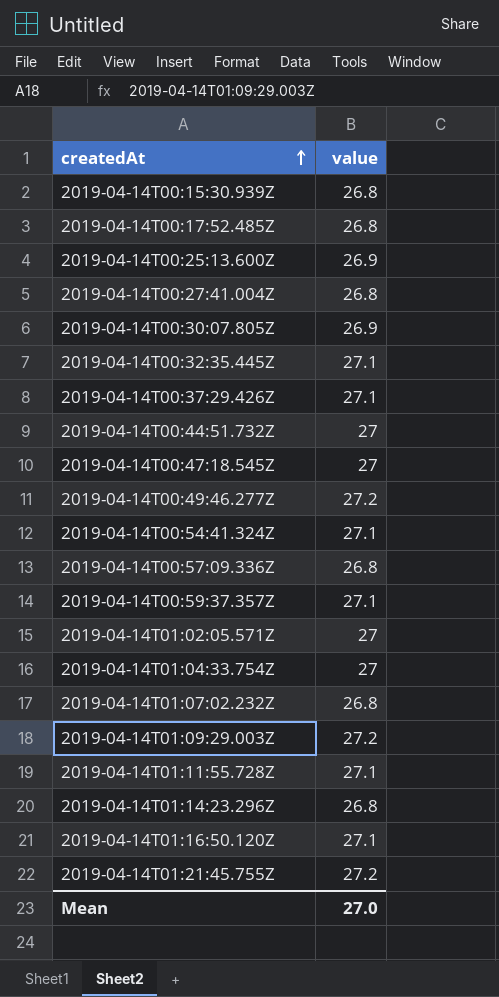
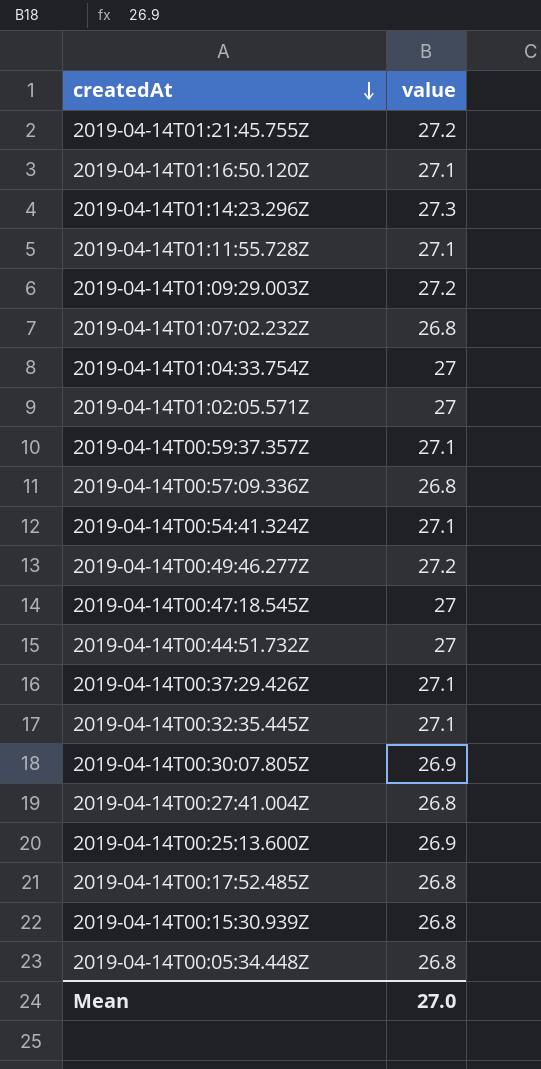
row order: createdAt ascending -> createdAt descending
2019-04-14T01:14:23.296Z | value: 26.8 -> 27.3
row 2019-04-14T00:05:34.448Z: none -> 26.8

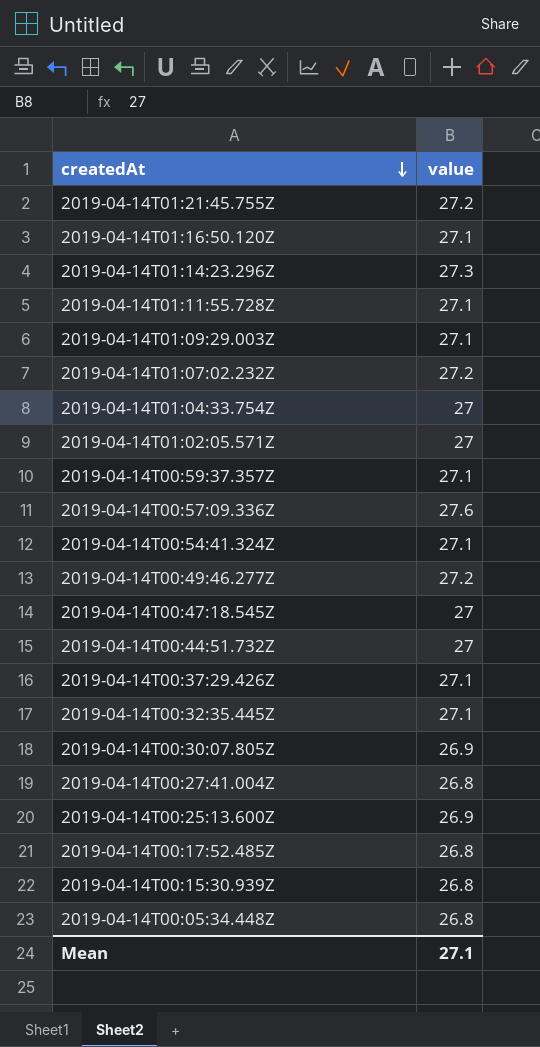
2019-04-14T01:09:29.003Z | value: 27.2 -> 27.1
2019-04-14T01:07:02.232Z | value: 26.8 -> 27.2
2019-04-14T00:57:09.336Z | value: 26.8 -> 27.6
Mean | value: 27.0 -> 27.1

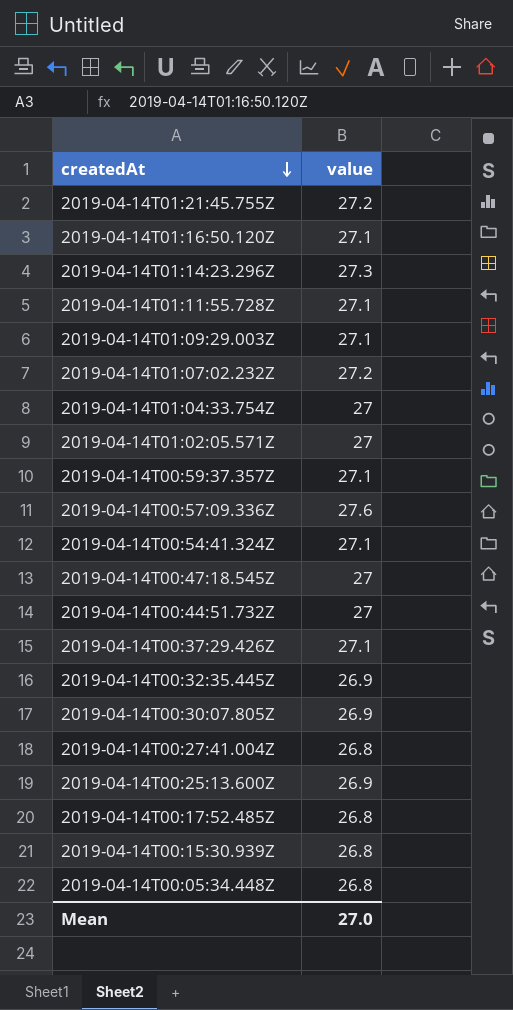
row 2019-04-14T00:49:46.277Z: 27.2 -> none
2019-04-14T00:32:35.445Z | value: 27.1 -> 26.9
Mean | value: 27.1 -> 27.0

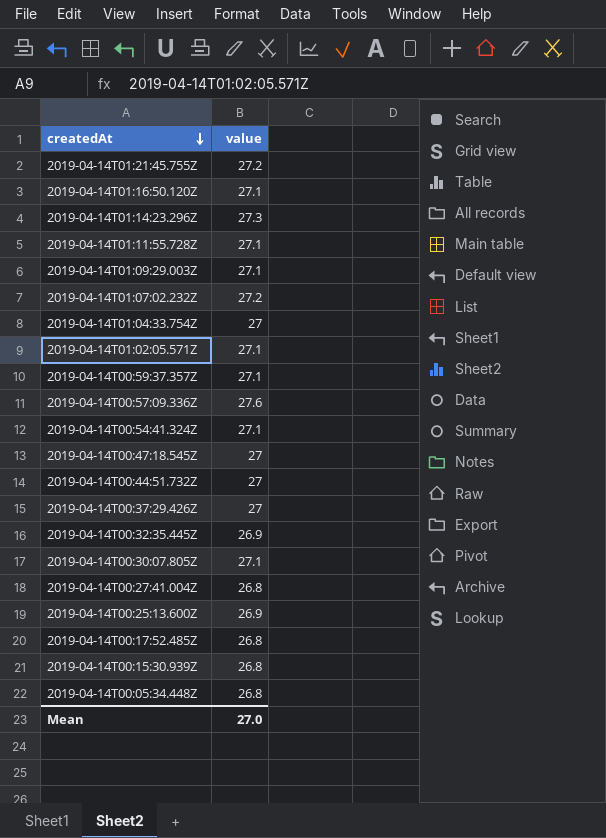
2019-04-14T01:02:05.571Z | value: 27 -> 27.1
2019-04-14T00:37:29.426Z | value: 27.1 -> 27
2019-04-14T00:30:07.805Z | value: 26.9 -> 27.1

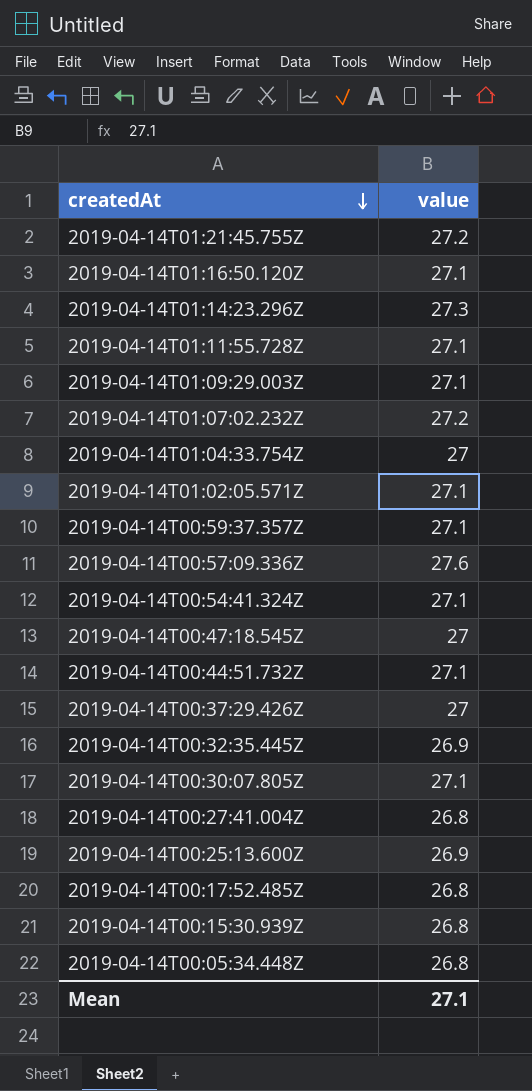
2019-04-14T00:44:51.732Z | value: 27 -> 27.1
Mean | value: 27.0 -> 27.1

